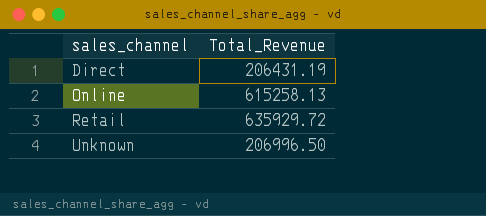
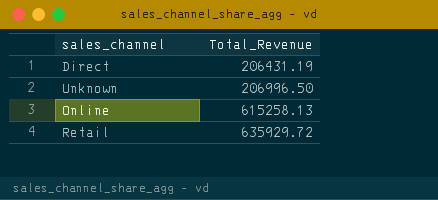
row order: sales_channel ascending -> Total_Revenue ascending

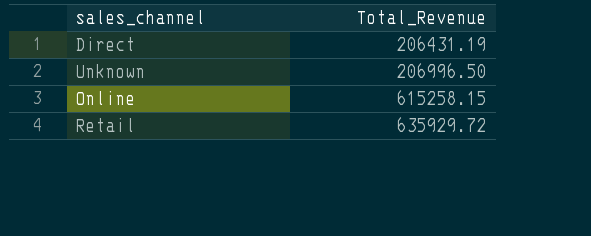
Online | Total_Revenue: 615258.13 -> 615258.15

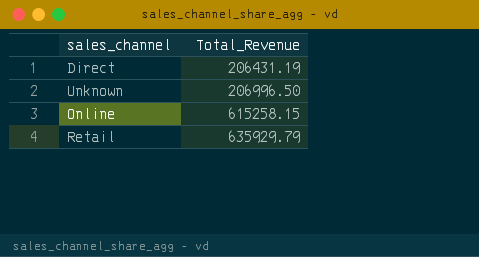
Retail | Total_Revenue: 635929.72 -> 635929.79

